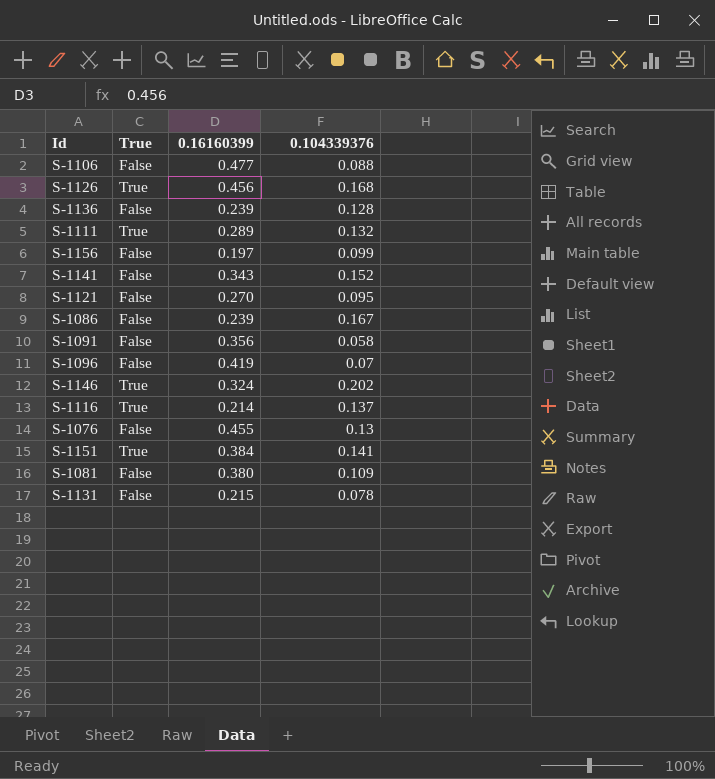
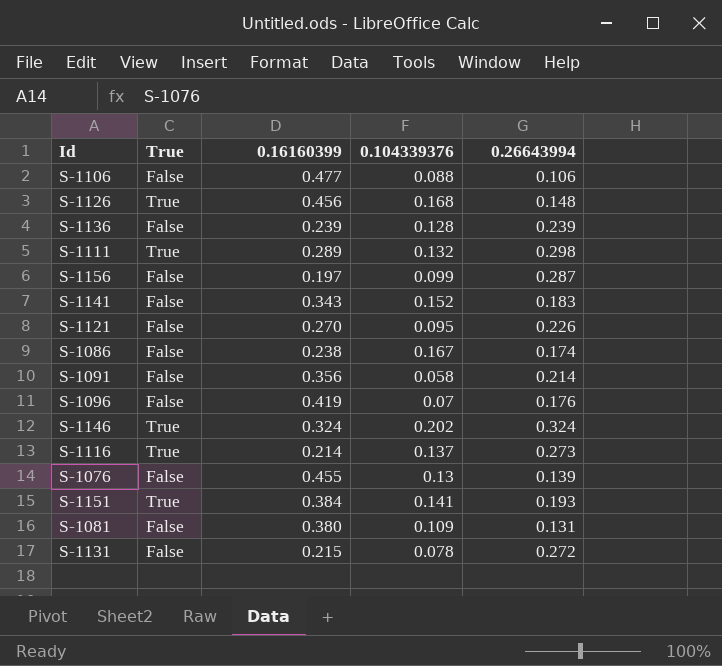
column 0.26643994 | position: none -> 5
S-1086 | 0.16160399: 0.239 -> 0.238

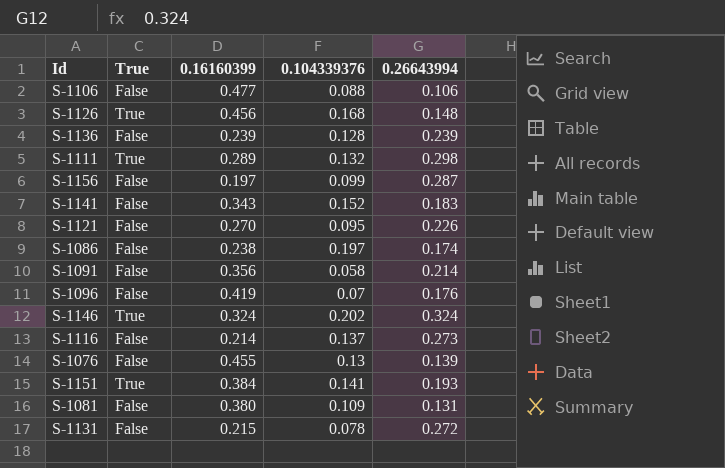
S-1086 | 0.104339376: 0.167 -> 0.197
S-1116 | True: True -> False

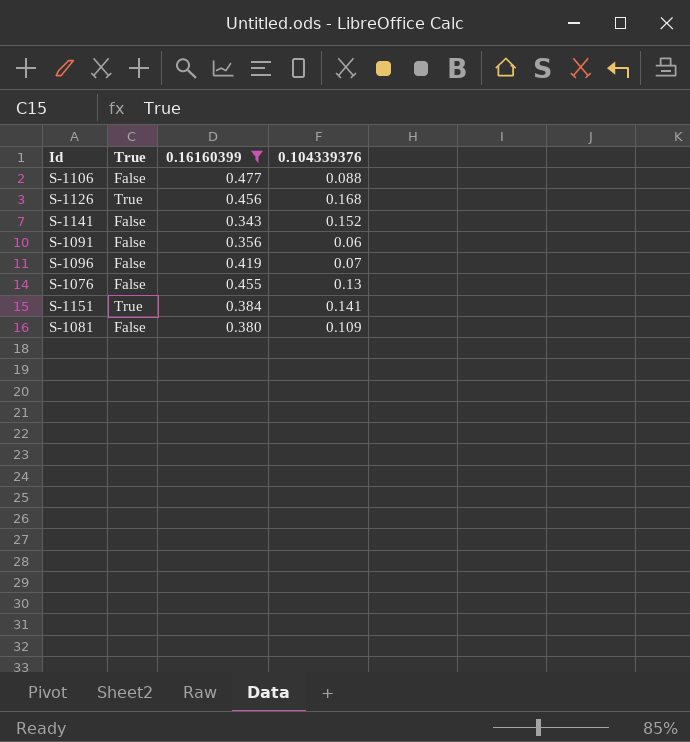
filter: none -> 0.16160399 >= 0.343
column 0.26643994 | position: 5 -> none
S-1091 | 0.104339376: 0.058 -> 0.06

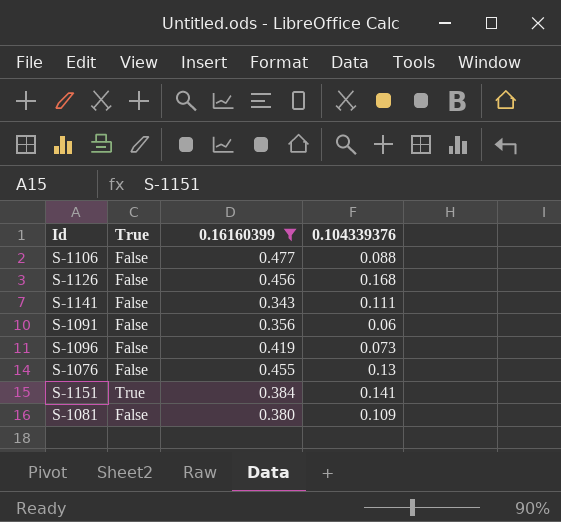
S-1126 | True: True -> False
S-1141 | 0.104339376: 0.152 -> 0.111
S-1096 | 0.104339376: 0.07 -> 0.073

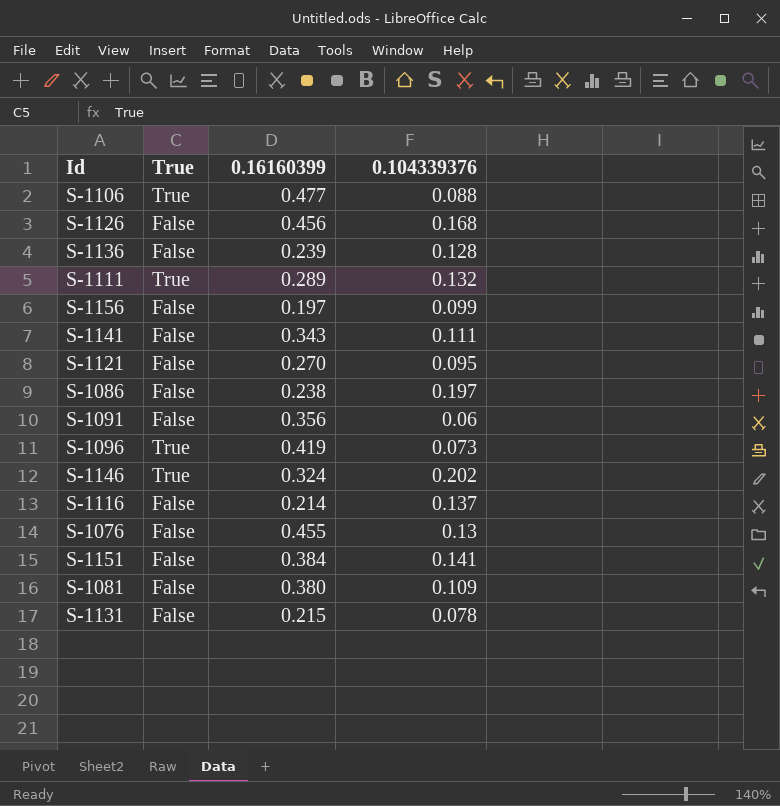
filter: 0.16160399 >= 0.343 -> none
S-1106 | True: False -> True
S-1096 | True: False -> True
S-1151 | True: True -> False

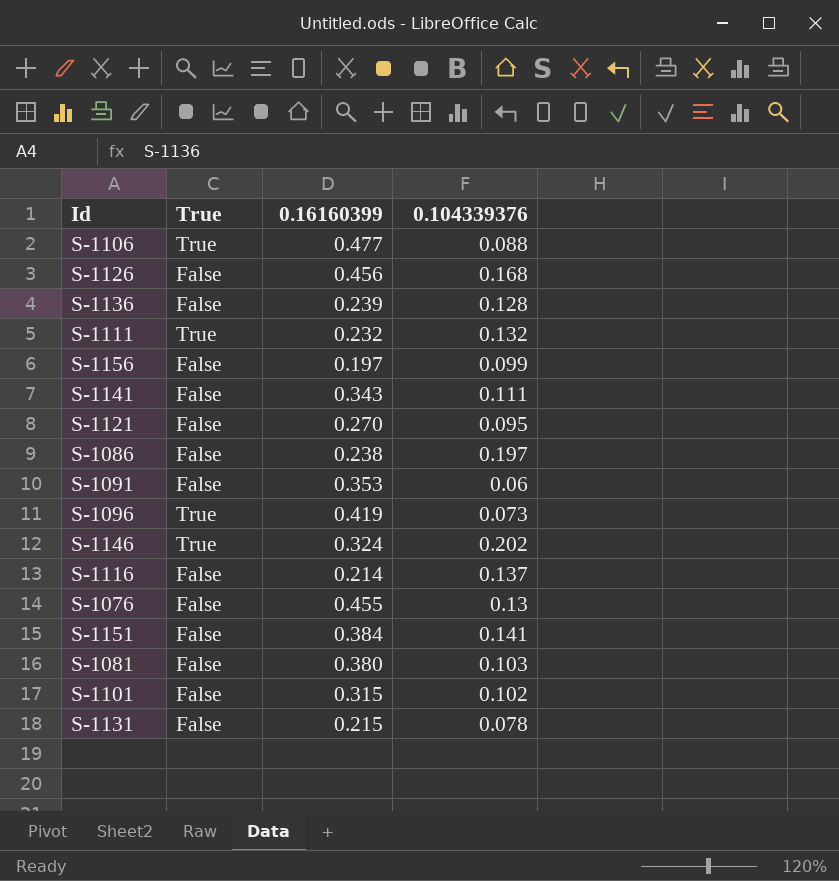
S-1111 | 0.16160399: 0.289 -> 0.232
S-1091 | 0.16160399: 0.356 -> 0.353
S-1081 | 0.104339376: 0.109 -> 0.103
row S-1101: none -> False | 0.315 | 0.102

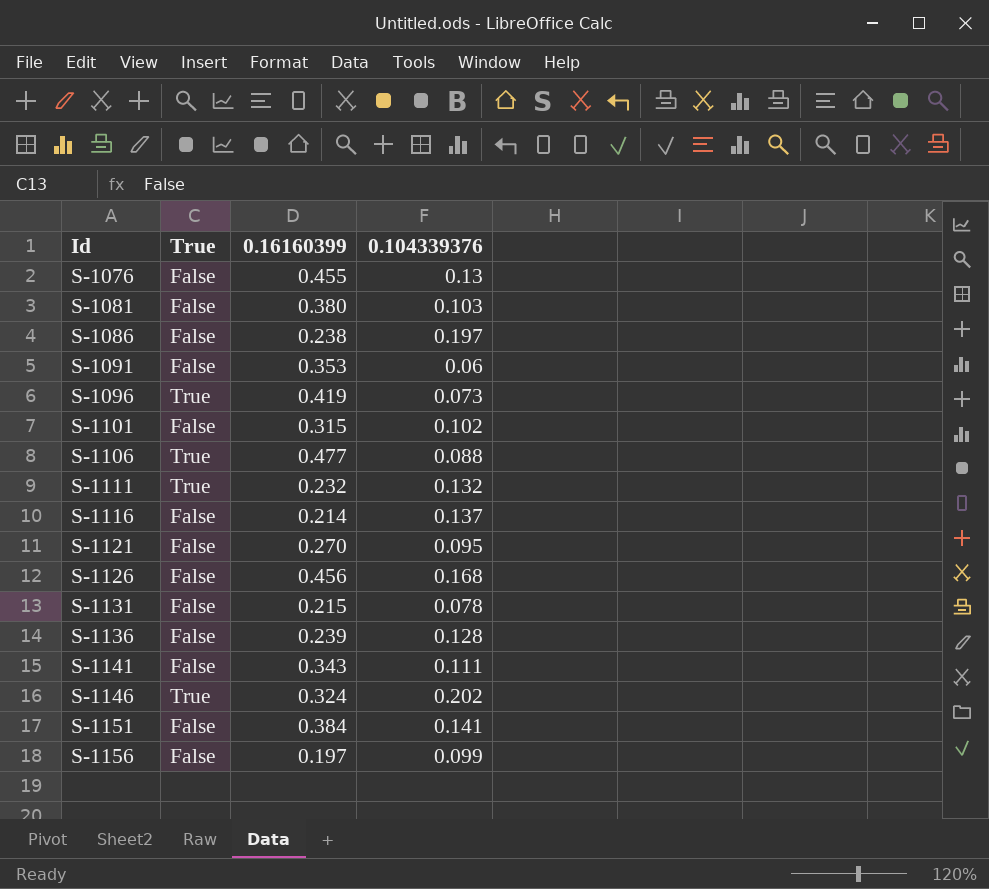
row order: none -> Id ascending

